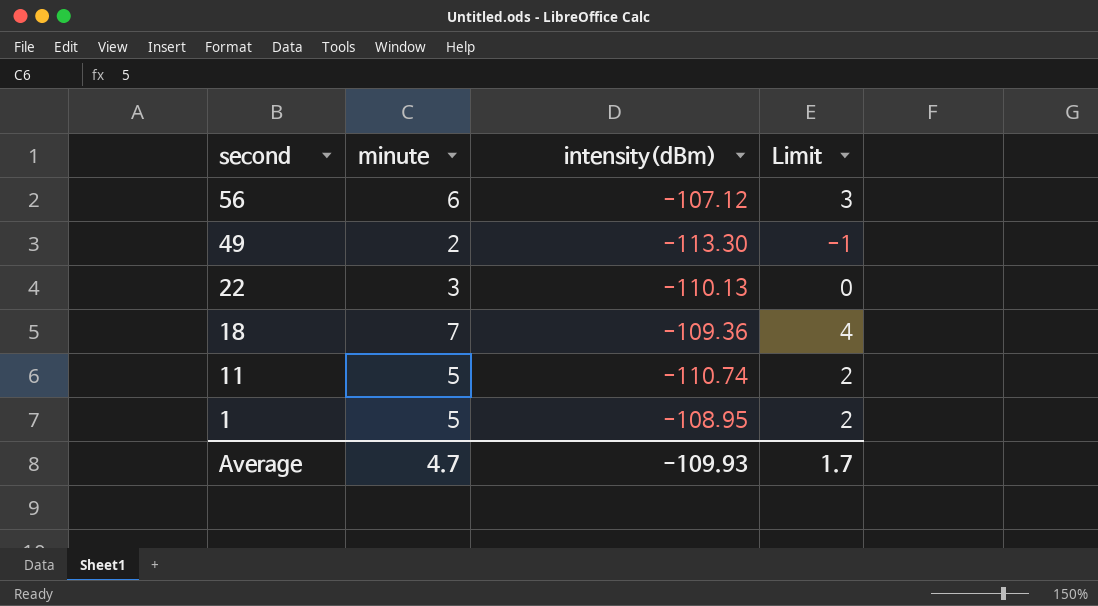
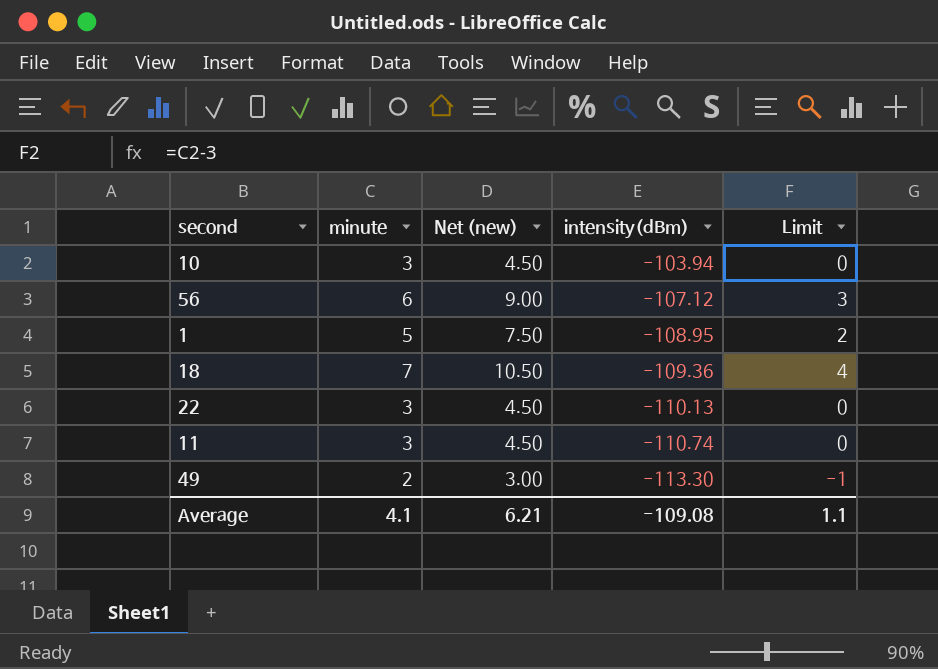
row order: second descending -> intensity(dBm) descending
column Net (new) | formula: none -> [minute] * 1.5
row 10: none -> 3 | 4.50 | -103.94 | 0
11 | minute: 5 -> 3
11 | Limit: 2 -> 0
Average | minute: 4.7 -> 4.1
Average | intensity(dBm): -109.93 -> -109.08
Average | Limit: 1.7 -> 1.1

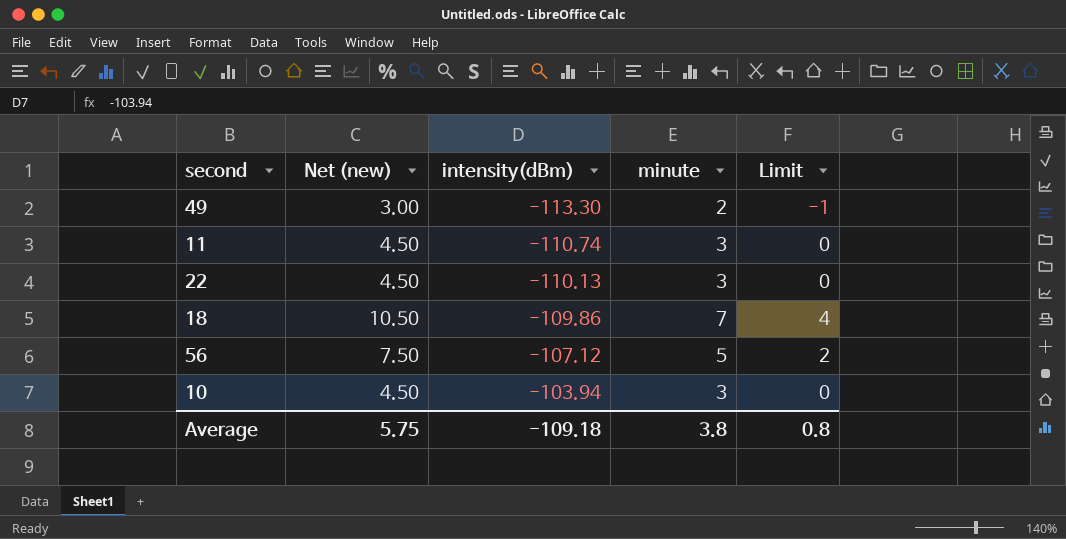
row order: intensity(dBm) descending -> intensity(dBm) ascending
column minute | position: 2 -> 4
row 1: 5 | 7.50 | -108.95 | 2 -> none
18 | intensity(dBm): -109.36 -> -109.86
56 | Net (new): 9.00 -> 7.50
56 | minute: 6 -> 5
56 | Limit: 3 -> 2
Average | Net (new): 6.21 -> 5.75
Average | intensity(dBm): -109.08 -> -109.18
Average | minute: 4.1 -> 3.8
Average | Limit: 1.1 -> 0.8

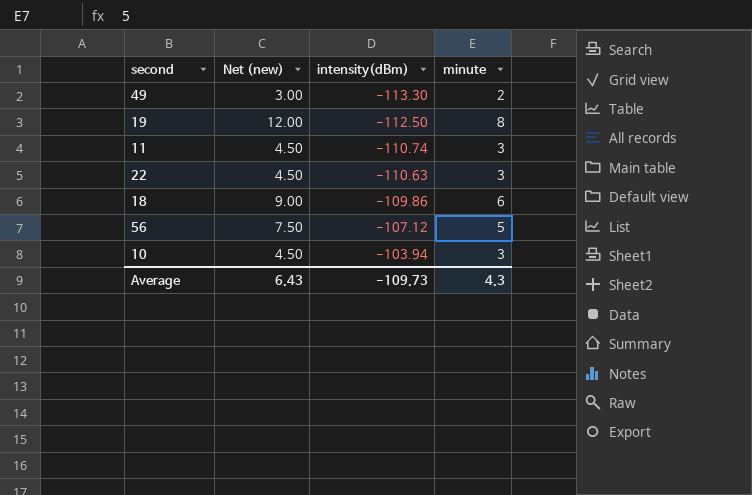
column Limit | formula: [minute] - 3 -> none
row 19: none -> 12.00 | -112.50 | 8
22 | intensity(dBm): -110.13 -> -110.63
18 | Net (new): 10.50 -> 9.00
18 | minute: 7 -> 6
Average | Net (new): 5.75 -> 6.43
Average | intensity(dBm): -109.18 -> -109.73
Average | minute: 3.8 -> 4.3

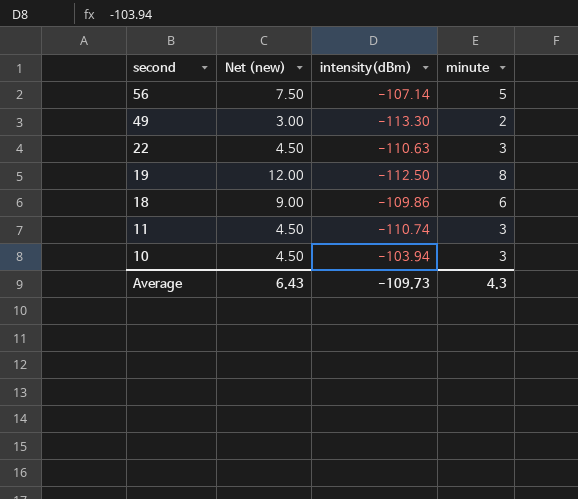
row order: intensity(dBm) ascending -> second descending
56 | intensity(dBm): -107.12 -> -107.14

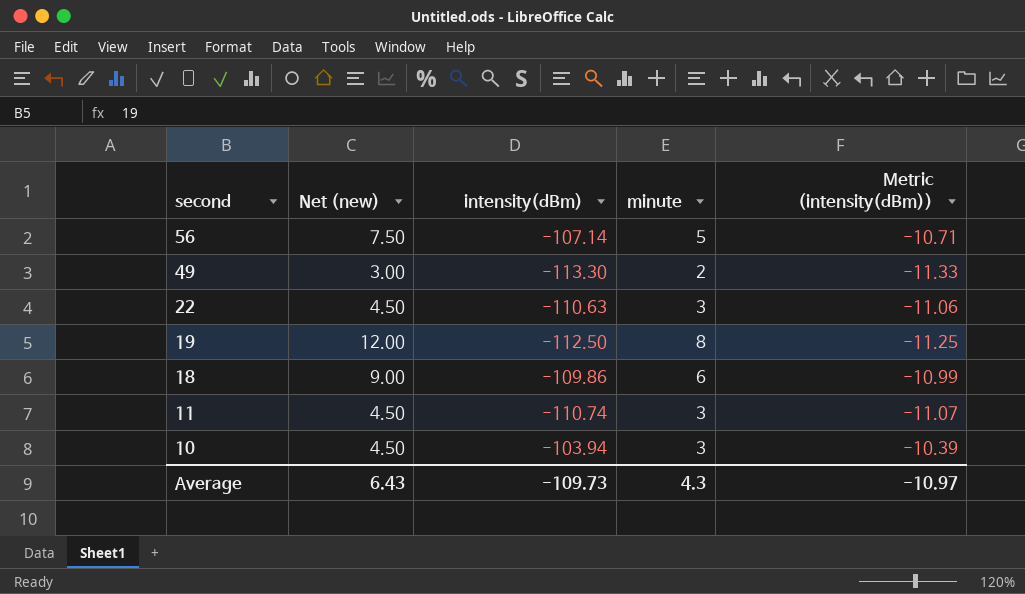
column Metric (intensity(dBm)) | formula: none -> [intensity(dBm)] * 0.1

